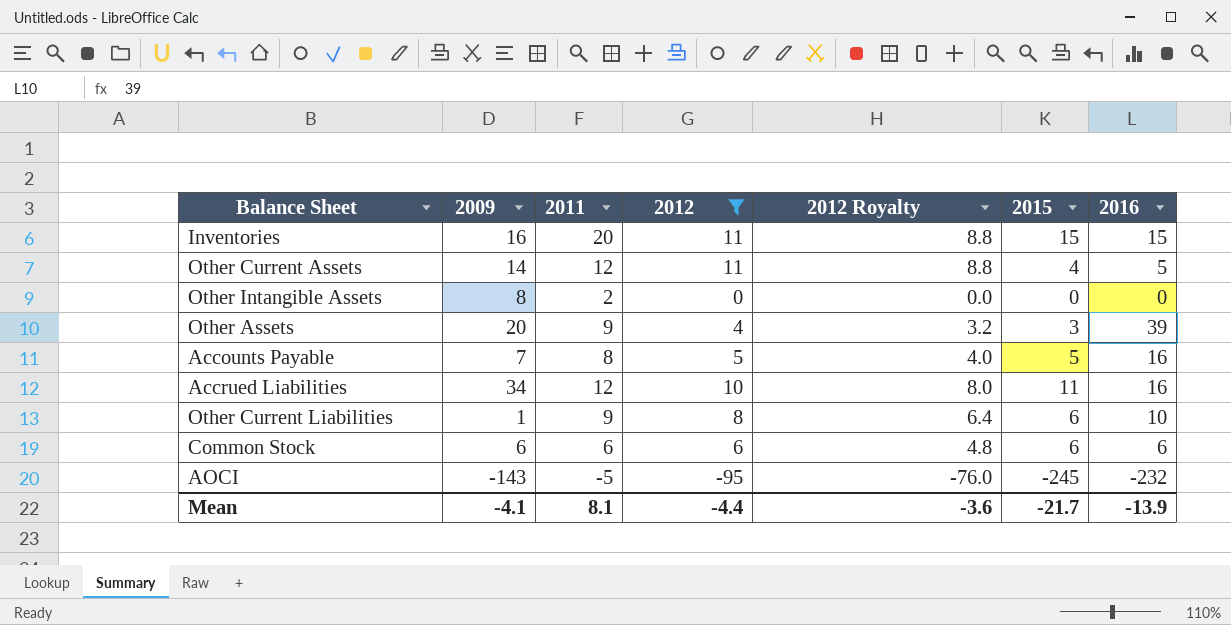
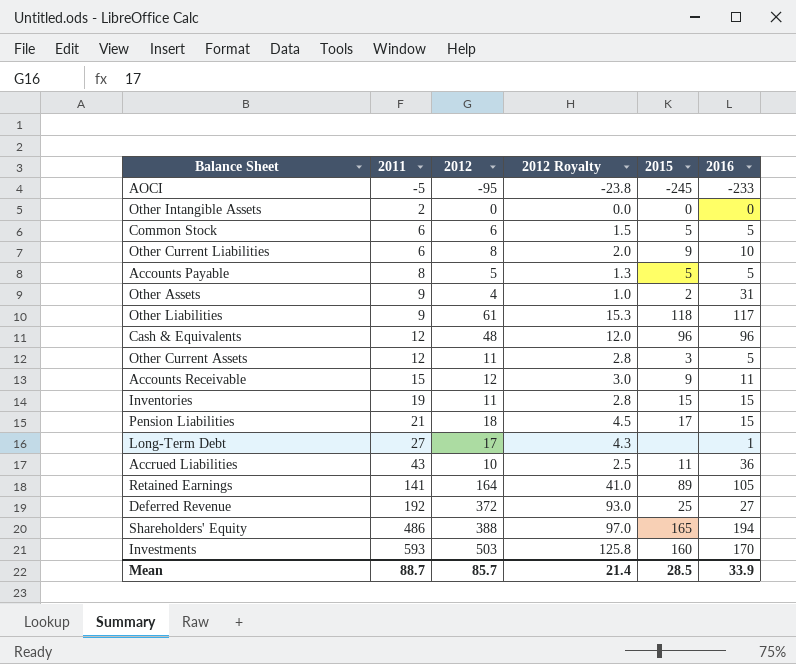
filter: 2012 <= 11 -> none
row order: none -> 2011 ascending
column 2009 | position: 2 -> none
column 2012 Royalty | formula: [2012] * 0.8 -> [2012] * 0.25
AOCI | 2016: -232 -> -233
Common Stock | 2015: 6 -> 5
Common Stock | 2016: 6 -> 5
Other Current Liabilities | 2011: 9 -> 6
Other Current Liabilities | 2015: 6 -> 9
Accounts Payable | 2016: 16 -> 5
Other Assets | 2015: 3 -> 2
Other Assets | 2016: 39 -> 31
Other Current Assets | 2015: 4 -> 3
Inventories | 2011: 20 -> 19
Accrued Liabilities | 2011: 12 -> 43
Accrued Liabilities | 2016: 16 -> 36
Mean | 2011: 8.1 -> 88.7
Mean | 2012: -4.4 -> 85.7
Mean | 2012 Royalty: -3.6 -> 21.4
Mean | 2015: -21.7 -> 28.5
Mean | 2016: -13.9 -> 33.9

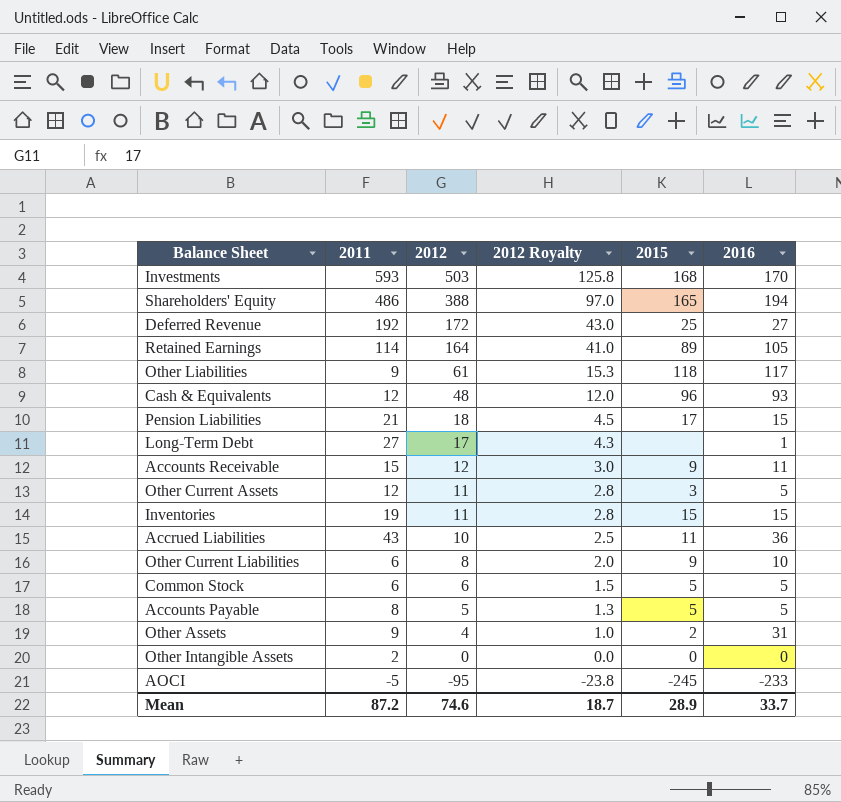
row order: 2011 ascending -> 2012 descending
Investments | 2015: 160 -> 168
Deferred Revenue | 2012: 372 -> 172
Deferred Revenue | 2012 Royalty: 93.0 -> 43.0
Retained Earnings | 2011: 141 -> 114
Cash & Equivalents | 2016: 96 -> 93
Mean | 2011: 88.7 -> 87.2
Mean | 2012: 85.7 -> 74.6
Mean | 2012 Royalty: 21.4 -> 18.7
Mean | 2015: 28.5 -> 28.9
Mean | 2016: 33.9 -> 33.7

